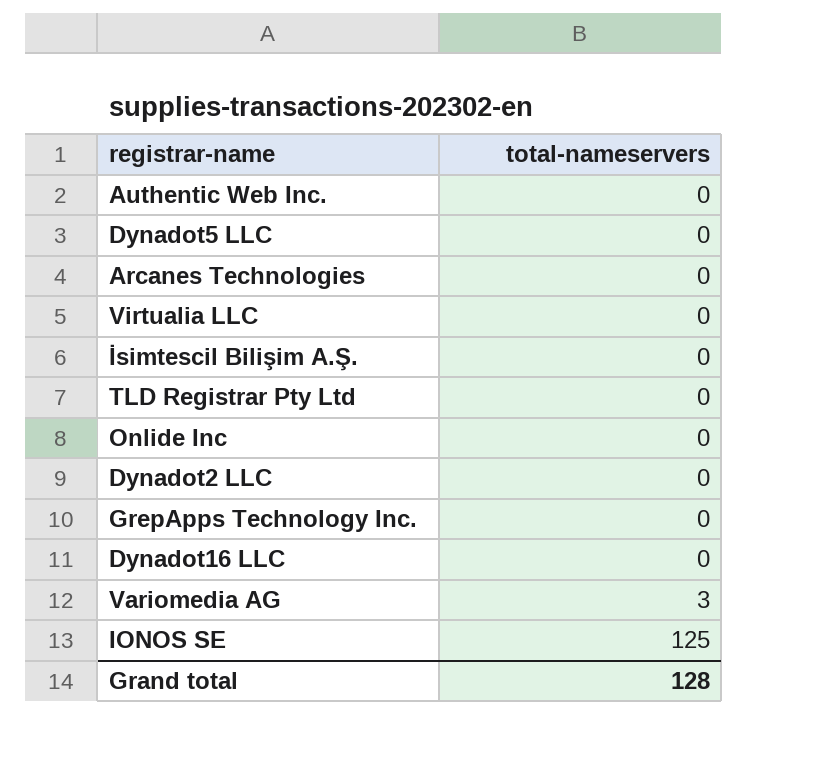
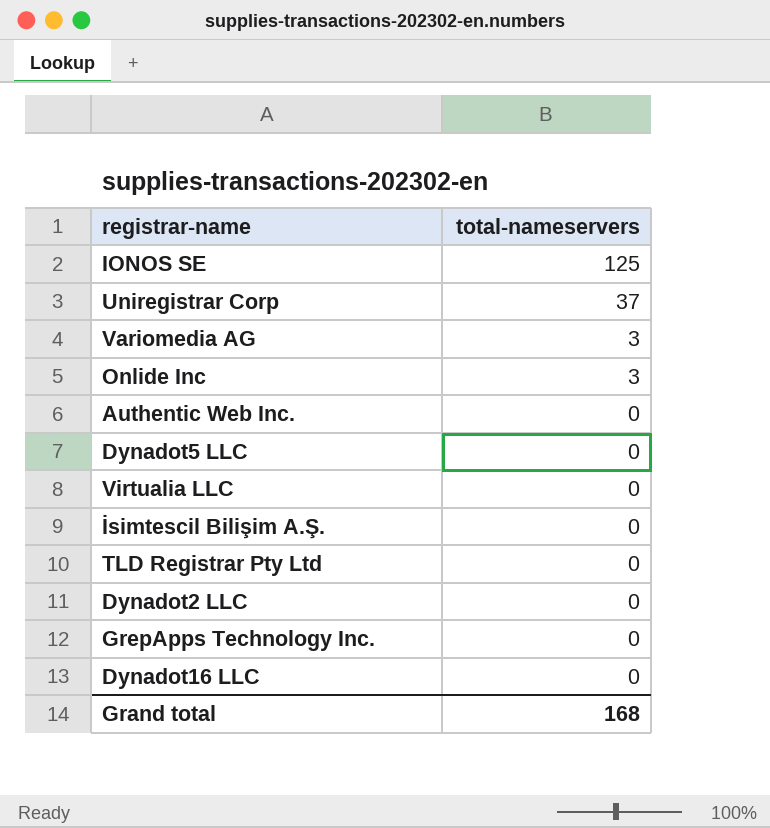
row order: total-nameservers ascending -> total-nameservers descending
row Arcanes Technologies: 0 -> none
row Uniregistrar Corp: none -> 37
Onlide Inc | total-nameservers: 0 -> 3
Grand total | total-nameservers: 128 -> 168

